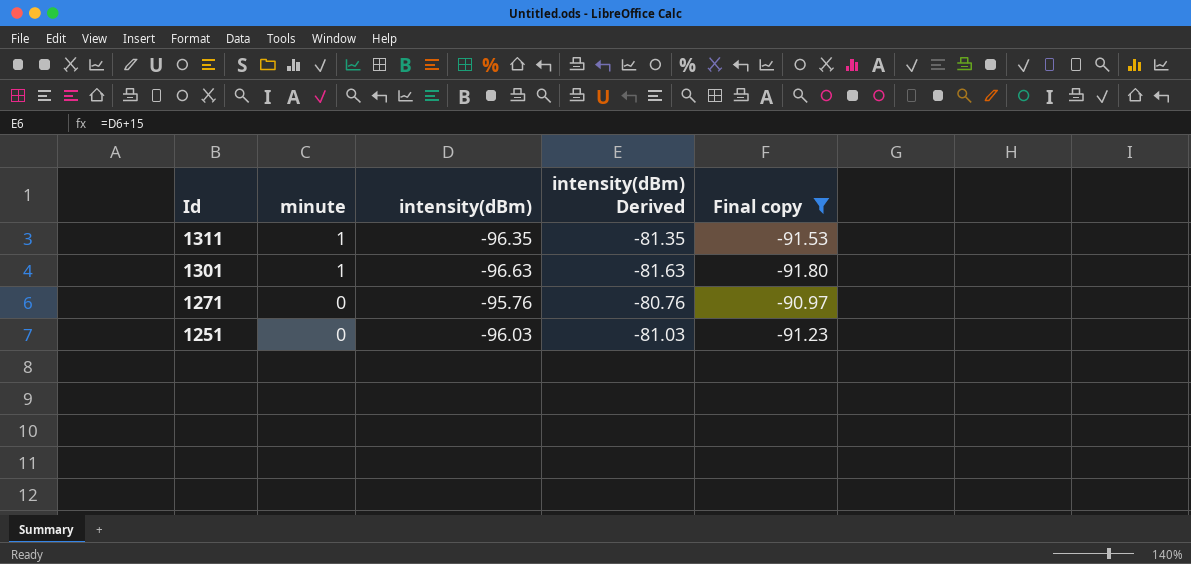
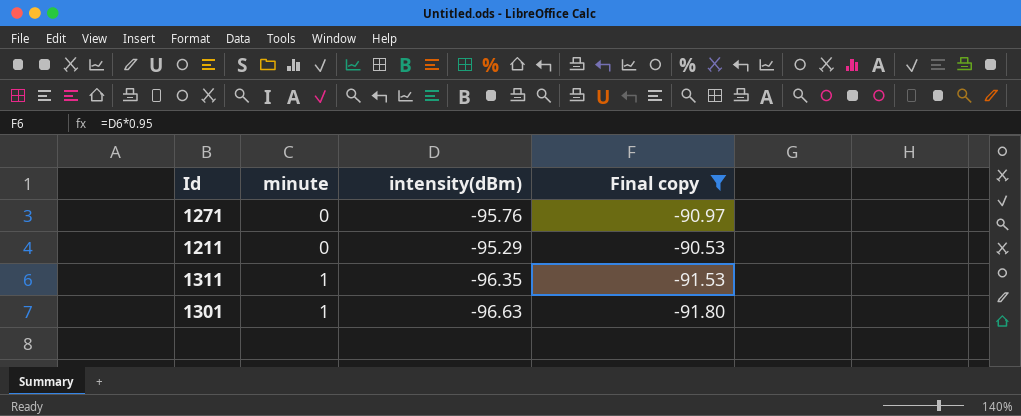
row order: Id descending -> minute ascending
column intensity(dBm) Derived | formula: [intensity(dBm)] + 15 -> none
row 1251: 0 | -96.03 | -81.03 | -91.23 -> none
row 1211: none -> 0 | -95.29 | -90.53

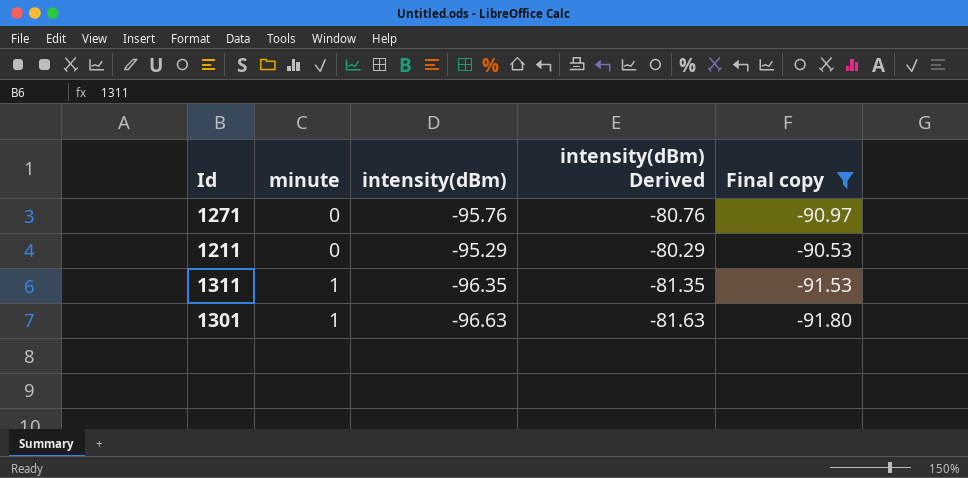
column intensity(dBm) Derived | formula: none -> [intensity(dBm)] + 15

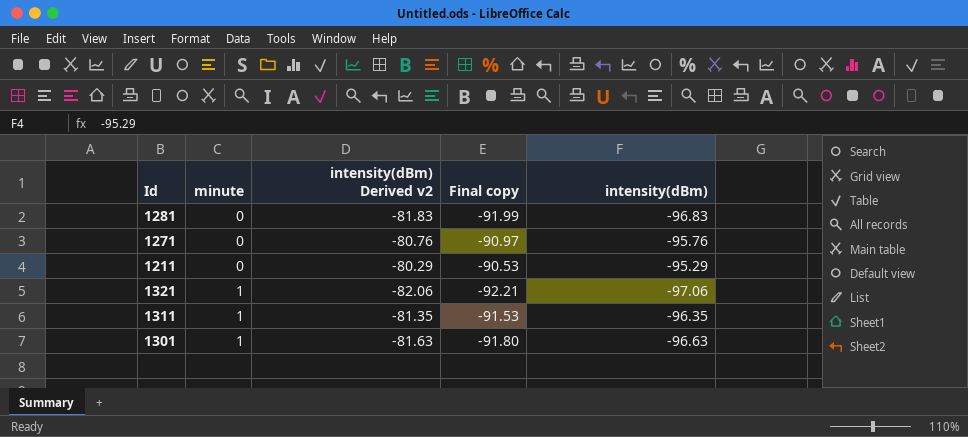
filter: Final copy >= -91.80 -> none
column name: intensity(dBm) Derived -> intensity(dBm) Derived v2
column intensity(dBm) | position: 3 -> 5

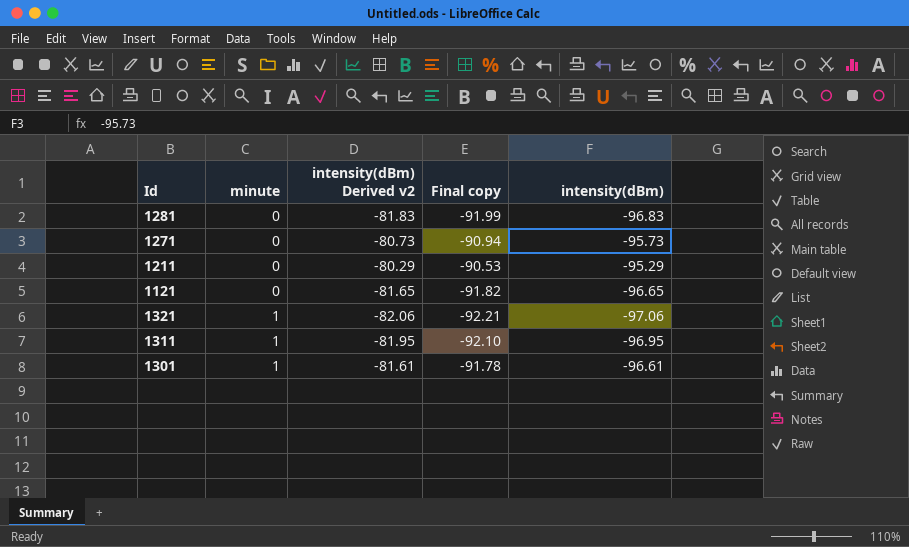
1271 | intensity(dBm) Derived v2: -80.76 -> -80.73
1271 | Final copy: -90.97 -> -90.94
1271 | intensity(dBm): -95.76 -> -95.73
row 1121: none -> 0 | -81.65 | -91.82 | -96.65
1311 | intensity(dBm) Derived v2: -81.35 -> -81.95
1311 | Final copy: -91.53 -> -92.10
1311 | intensity(dBm): -96.35 -> -96.95
1301 | intensity(dBm) Derived v2: -81.63 -> -81.61
1301 | Final copy: -91.80 -> -91.78
1301 | intensity(dBm): -96.63 -> -96.61

